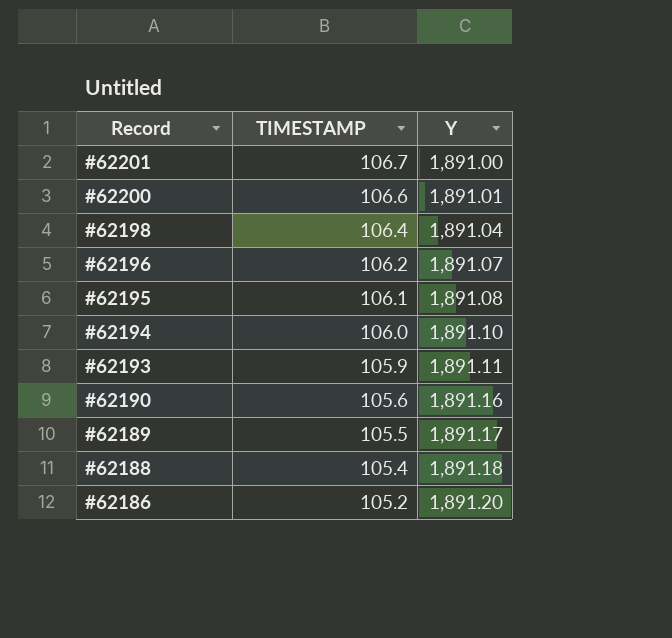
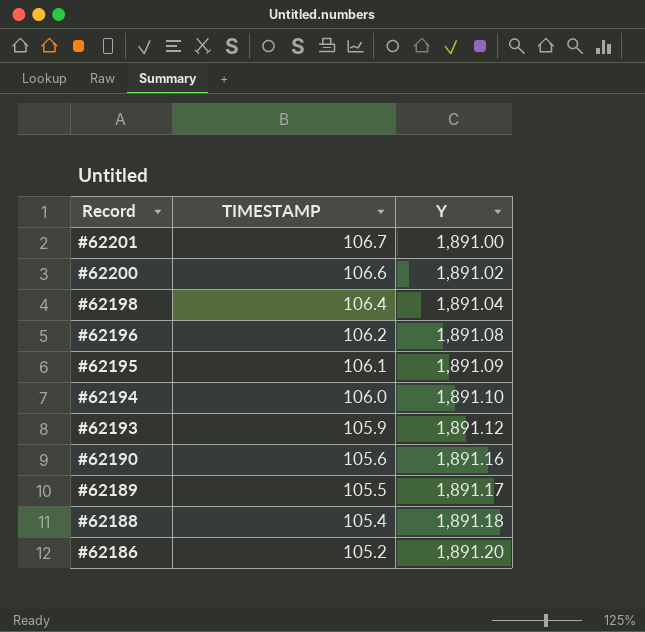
#62200 | Y: 1,891.01 -> 1,891.02
#62196 | Y: 1,891.07 -> 1,891.08
#62195 | Y: 1,891.08 -> 1,891.09
#62193 | Y: 1,891.11 -> 1,891.12

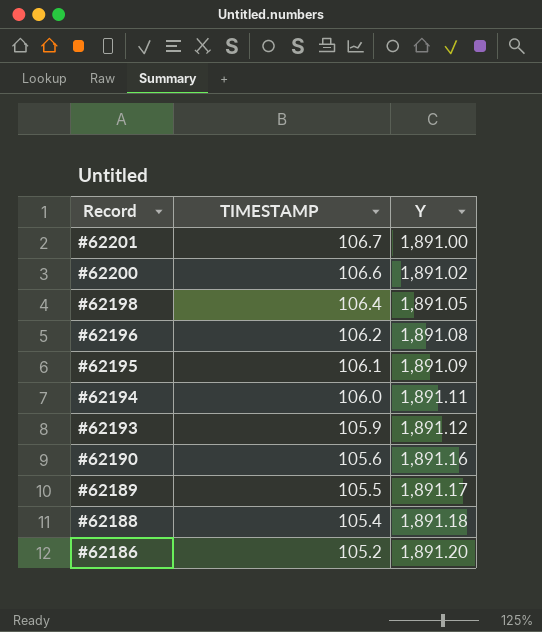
#62198 | Y: 1,891.04 -> 1,891.05
#62194 | Y: 1,891.10 -> 1,891.11

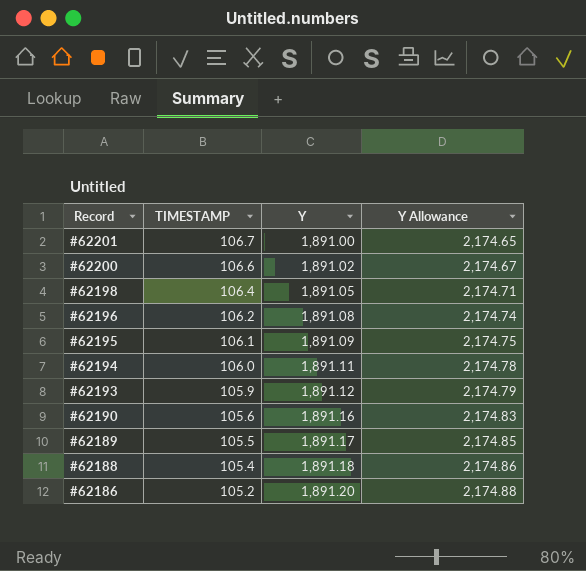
column Y Allowance | formula: none -> [Y] * 1.15

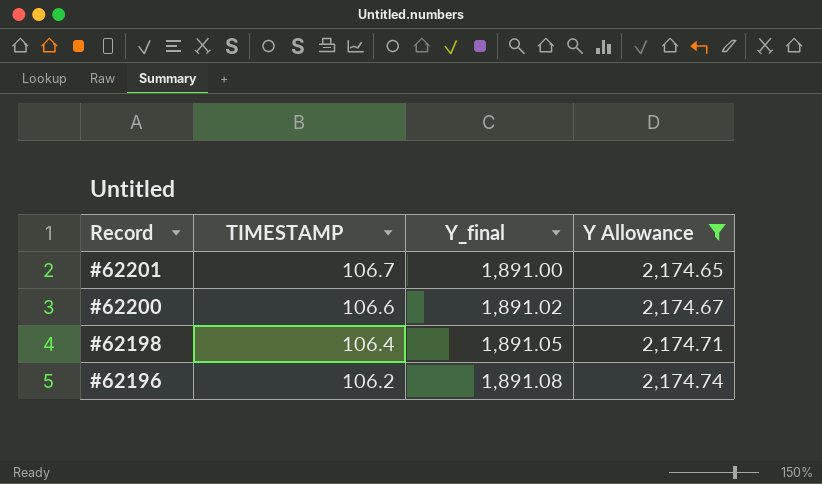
filter: none -> Y Allowance <= 2,174.74
column name: Y -> Y_final

